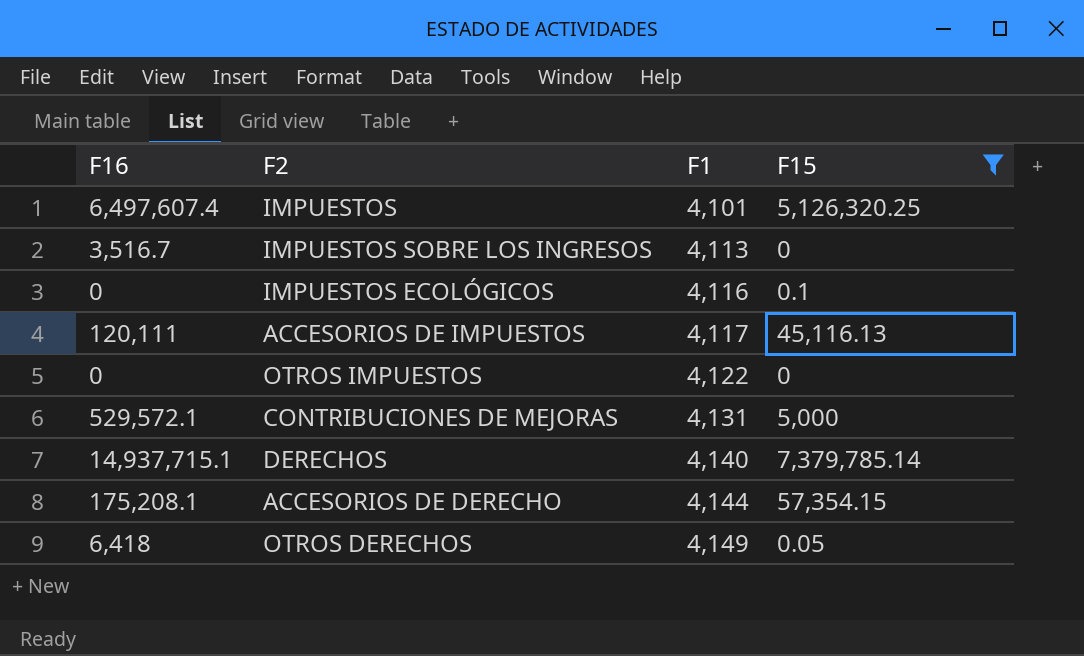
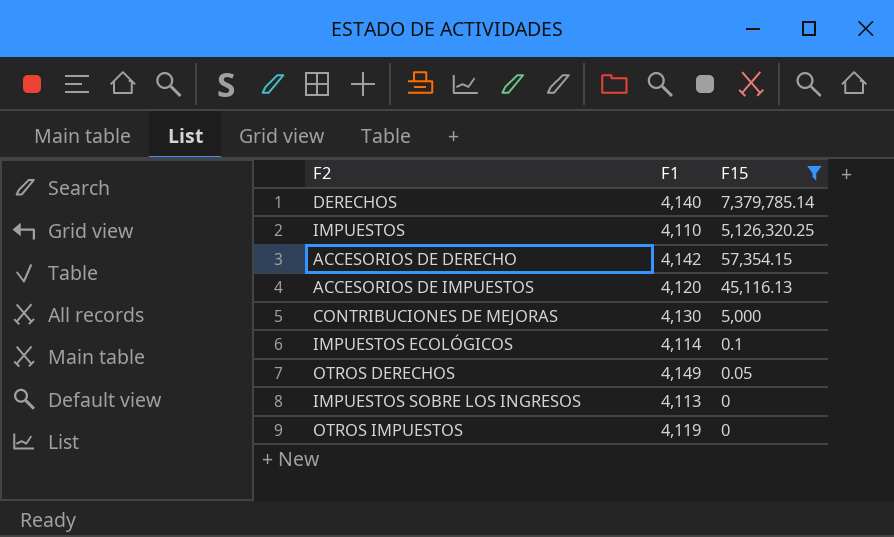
row order: F1 ascending -> F15 descending
column F16 | position: 1 -> none
IMPUESTOS | F1: 4,101 -> 4,110
ACCESORIOS DE DERECHO | F1: 4,144 -> 4,142
ACCESORIOS DE IMPUESTOS | F1: 4,117 -> 4,120
CONTRIBUCIONES DE MEJORAS | F1: 4,131 -> 4,130
IMPUESTOS ECOLÓGICOS | F1: 4,116 -> 4,114
OTROS IMPUESTOS | F1: 4,122 -> 4,119

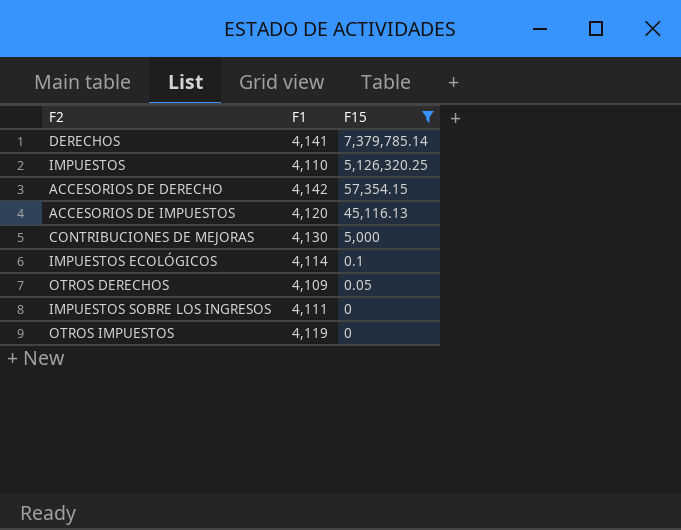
DERECHOS | F1: 4,140 -> 4,141
OTROS DERECHOS | F1: 4,149 -> 4,109
IMPUESTOS SOBRE LOS INGRESOS | F1: 4,113 -> 4,111

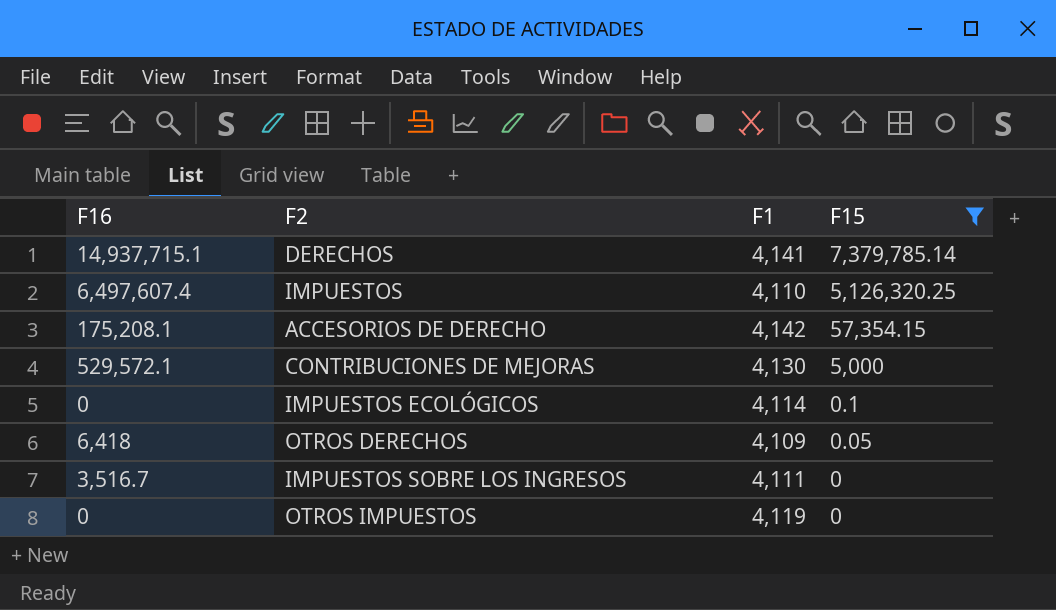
column F16 | position: none -> 1
row ACCESORIOS DE IMPUESTOS: 4,120 | 45,116.13 -> none

